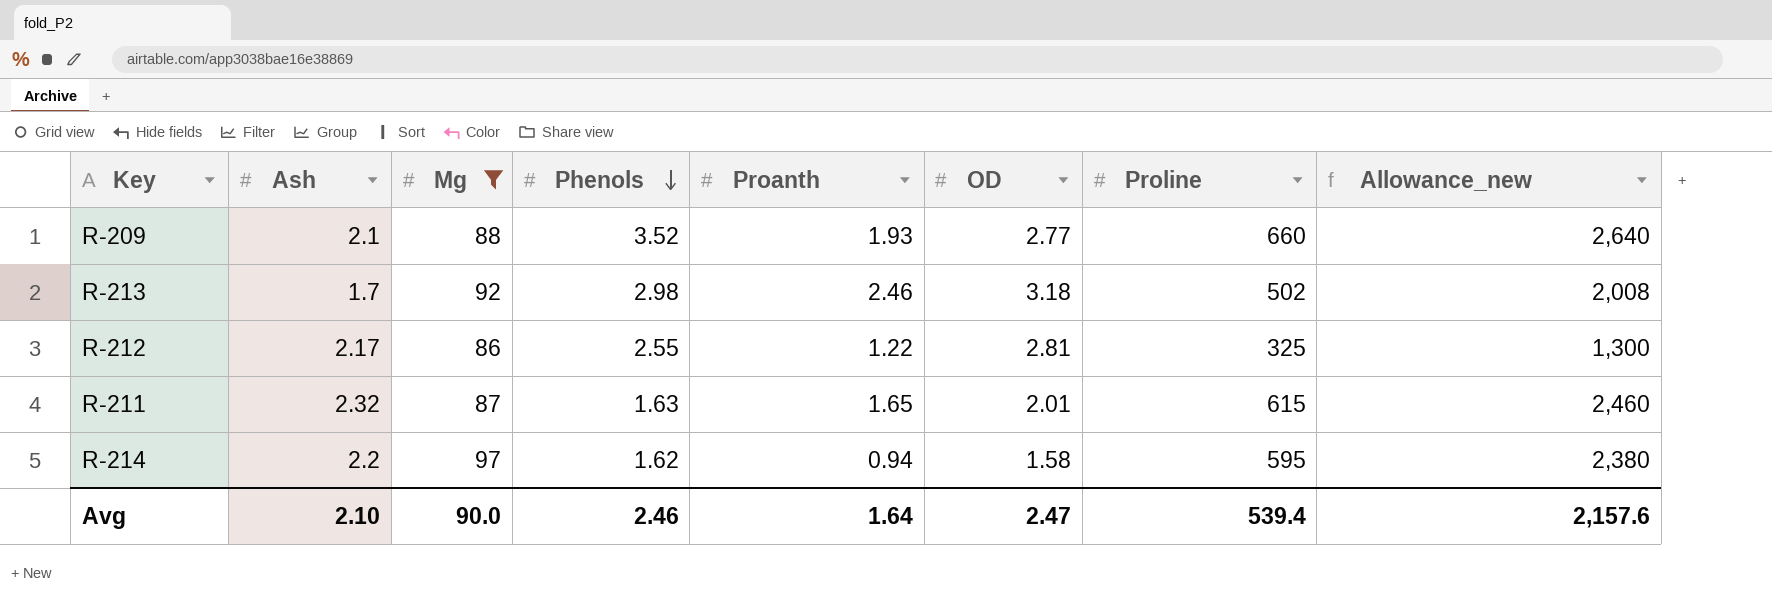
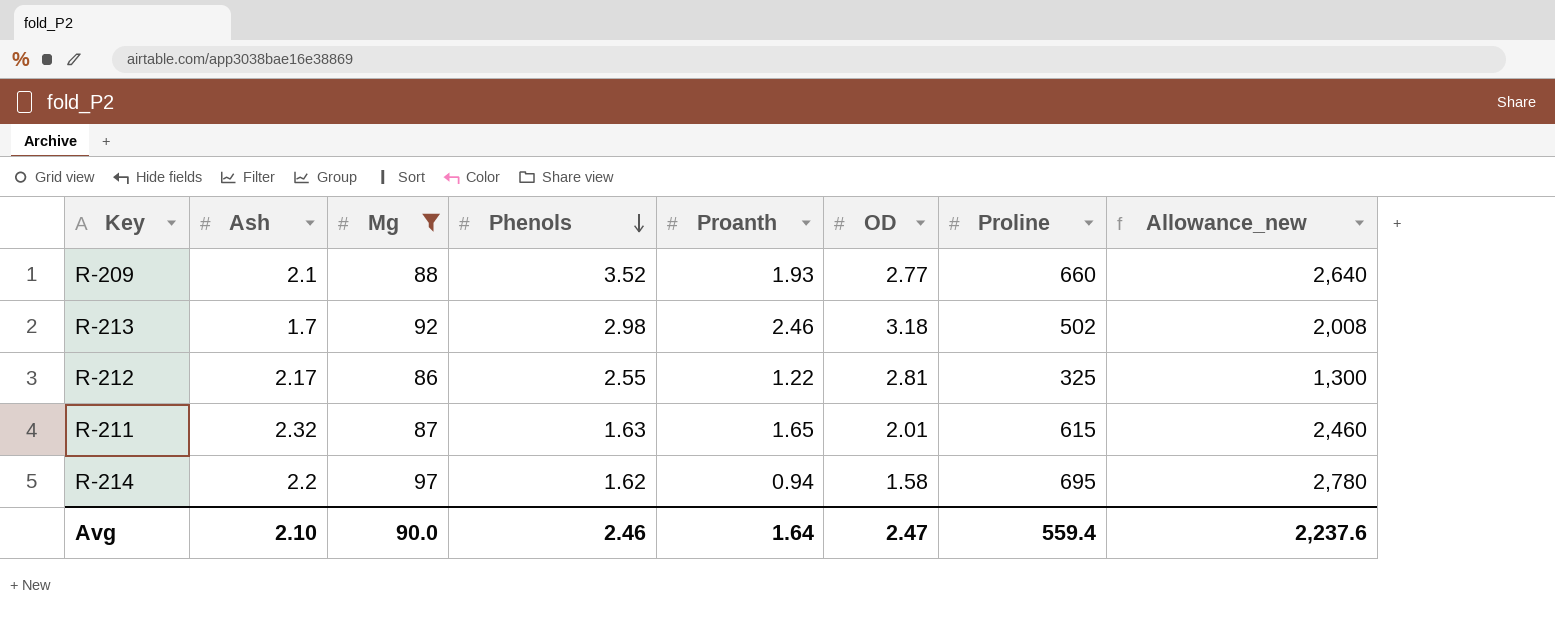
R-214 | Proline: 595 -> 695
R-214 | Allowance_new: 2,380 -> 2,780
Avg | Proline: 539.4 -> 559.4
Avg | Allowance_new: 2,157.6 -> 2,237.6

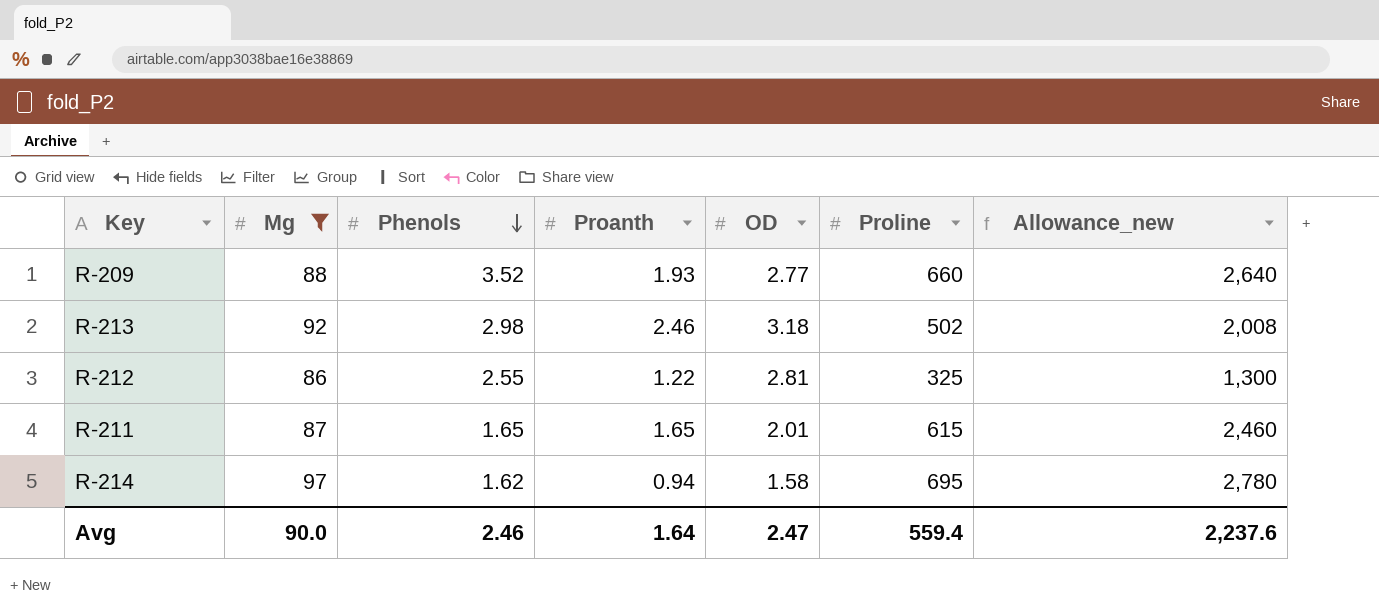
column Ash | position: 2 -> none
R-211 | Phenols: 1.63 -> 1.65

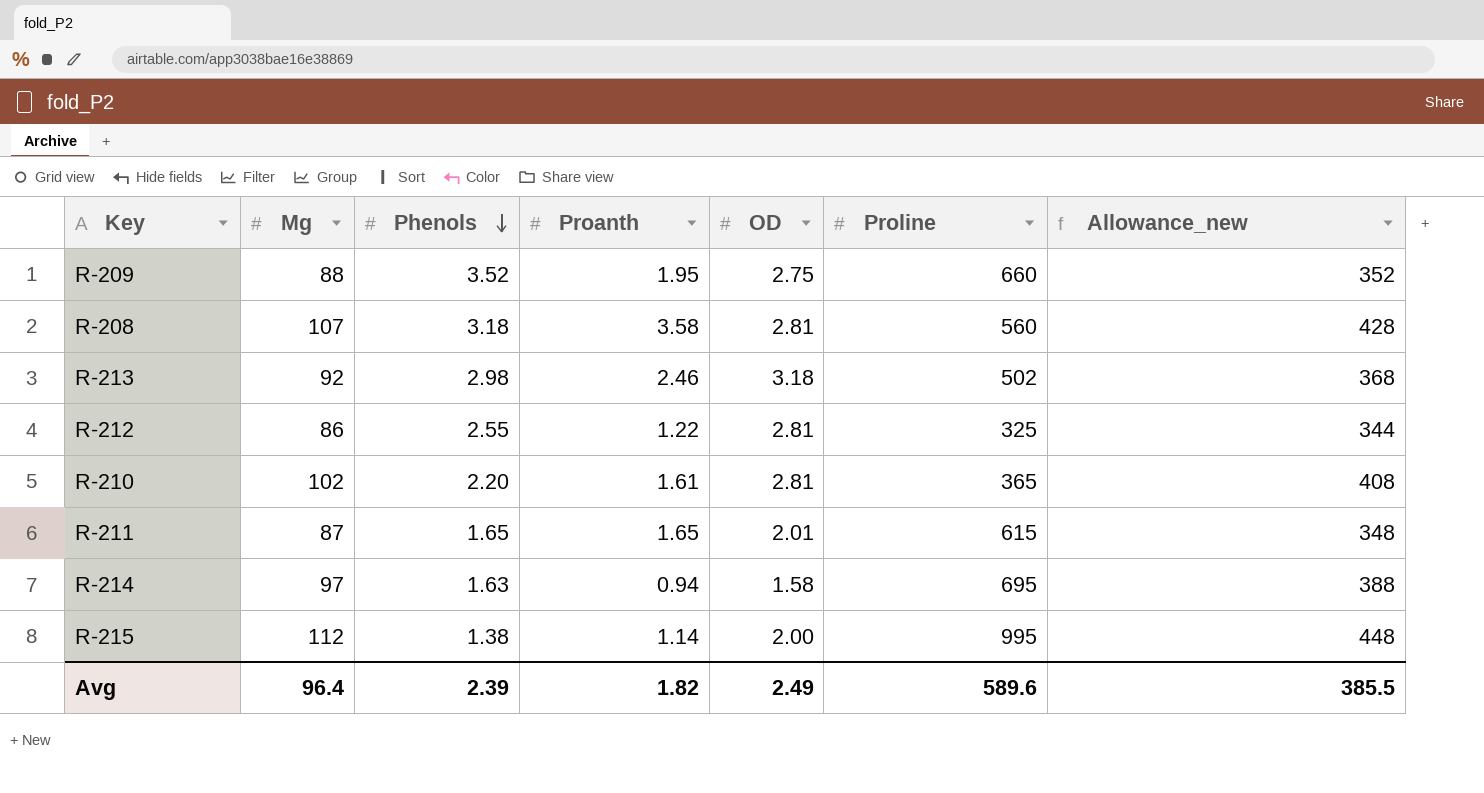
filter: Mg <= 97 -> none
column Allowance_new | formula: [Proline] * 4 -> [Mg] * 4
R-209 | Proanth: 1.93 -> 1.95
R-209 | OD: 2.77 -> 2.75
R-214 | Phenols: 1.62 -> 1.63
Avg | Mg: 90.0 -> 96.4
Avg | Phenols: 2.46 -> 2.39
Avg | Proanth: 1.64 -> 1.82
Avg | OD: 2.47 -> 2.49
Avg | Proline: 559.4 -> 589.6
Avg | Allowance_new: 2,237.6 -> 385.5

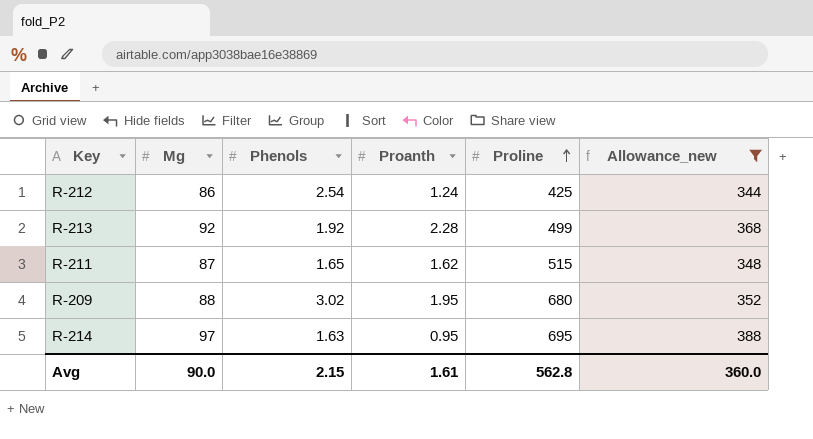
filter: none -> Allowance_new <= 388
row order: Phenols descending -> Proline ascending
column OD | position: 5 -> none
R-212 | Phenols: 2.55 -> 2.54
R-212 | Proanth: 1.22 -> 1.24
R-212 | Proline: 325 -> 425
R-213 | Phenols: 2.98 -> 1.92
R-213 | Proanth: 2.46 -> 2.28
R-213 | Proline: 502 -> 499
R-211 | Proanth: 1.65 -> 1.62
R-211 | Proline: 615 -> 515
R-209 | Phenols: 3.52 -> 3.02
R-209 | Proline: 660 -> 680
R-214 | Proanth: 0.94 -> 0.95
Avg | Mg: 96.4 -> 90.0
Avg | Phenols: 2.39 -> 2.15
Avg | Proanth: 1.82 -> 1.61
Avg | Proline: 589.6 -> 562.8
Avg | Allowance_new: 385.5 -> 360.0

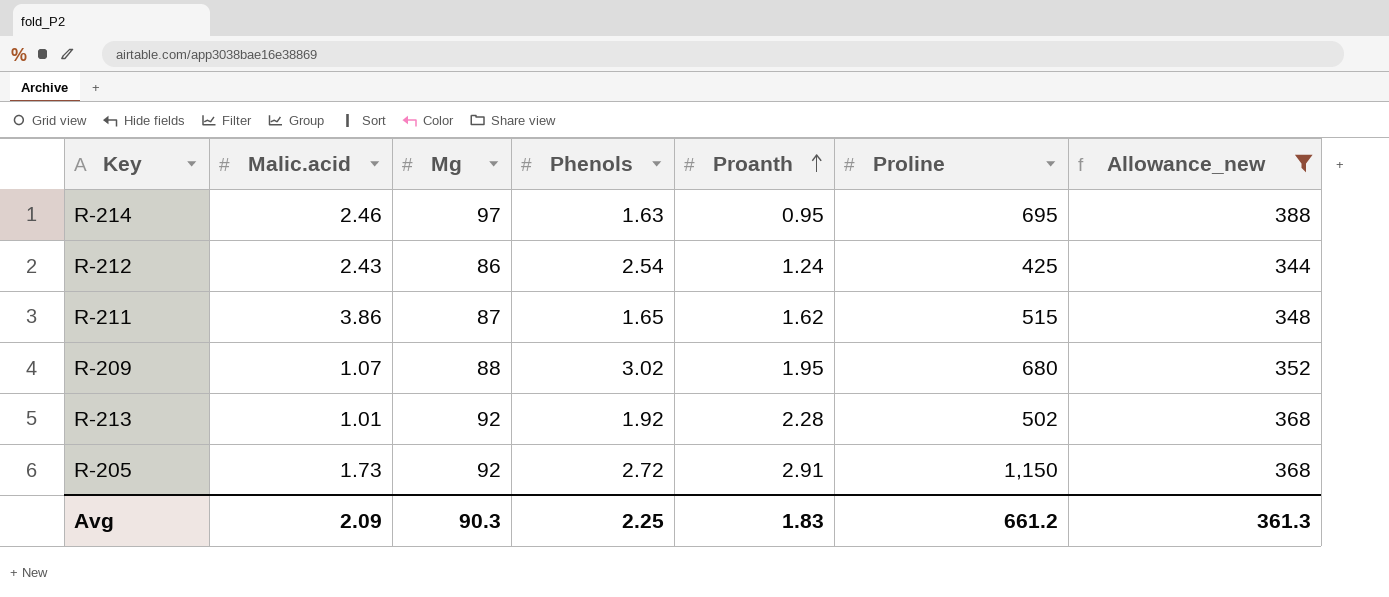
row order: Proline ascending -> Proanth ascending
column Malic.acid | position: none -> 2
R-213 | Proline: 499 -> 502
row R-205: none -> 1.73 | 92 | 2.72 | 2.91 | 1,150 | 368
Avg | Mg: 90.0 -> 90.3
Avg | Phenols: 2.15 -> 2.25
Avg | Proanth: 1.61 -> 1.83
Avg | Proline: 562.8 -> 661.2
Avg | Allowance_new: 360.0 -> 361.3

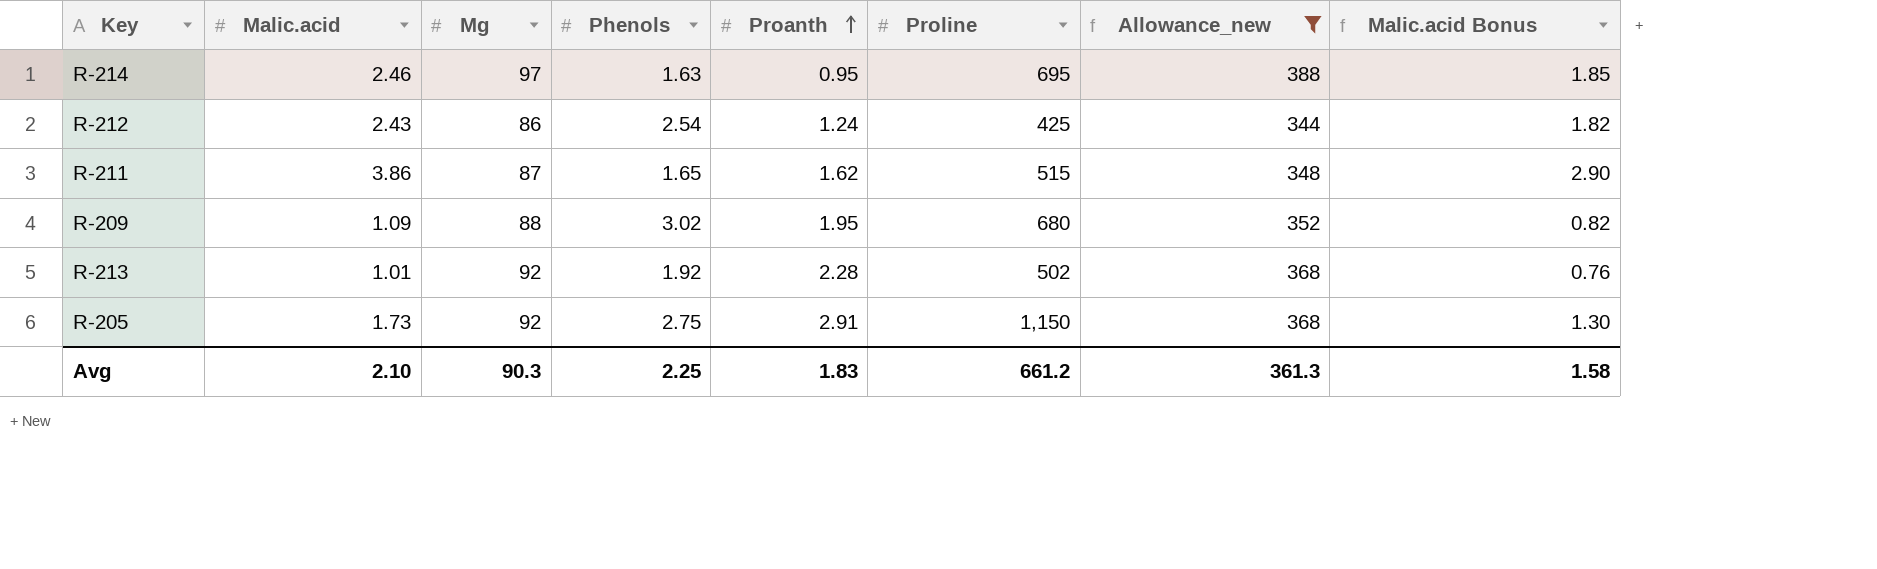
column Malic.acid Bonus | formula: none -> [Malic.acid] * 0.75
R-209 | Malic.acid: 1.07 -> 1.09
R-205 | Phenols: 2.72 -> 2.75
Avg | Malic.acid: 2.09 -> 2.10

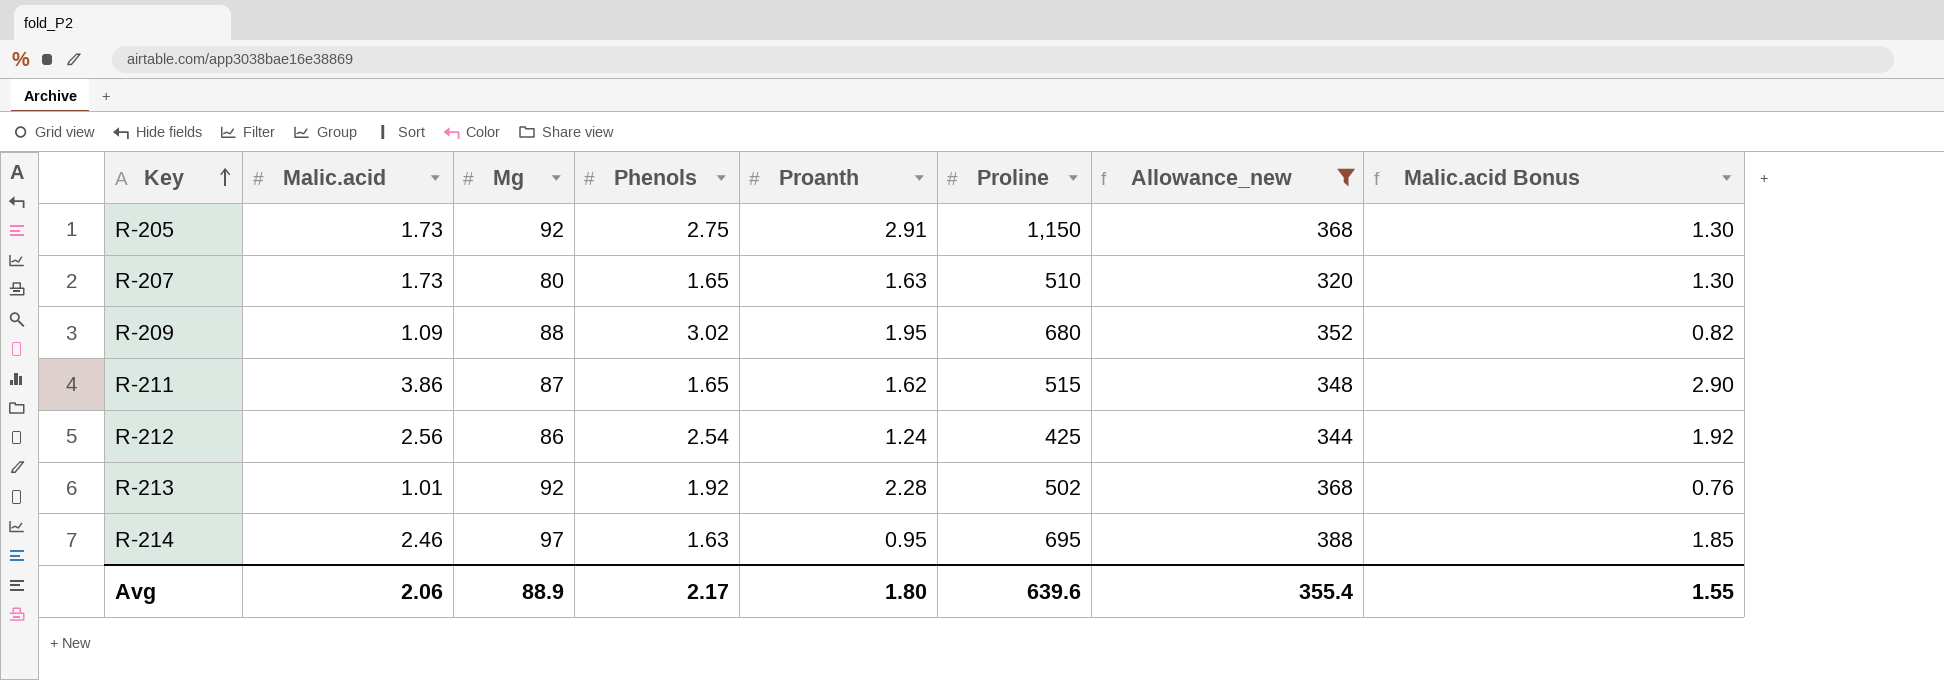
row order: Proanth ascending -> Key ascending
row R-207: none -> 1.73 | 80 | 1.65 | 1.63 | 510 | 320 | 1.30
R-212 | Malic.acid: 2.43 -> 2.56
R-212 | Malic.acid Bonus: 1.82 -> 1.92
Avg | Malic.acid: 2.10 -> 2.06
Avg | Mg: 90.3 -> 88.9
Avg | Phenols: 2.25 -> 2.17
Avg | Proanth: 1.83 -> 1.80
Avg | Proline: 661.2 -> 639.6
Avg | Allowance_new: 361.3 -> 355.4
Avg | Malic.acid Bonus: 1.58 -> 1.55

